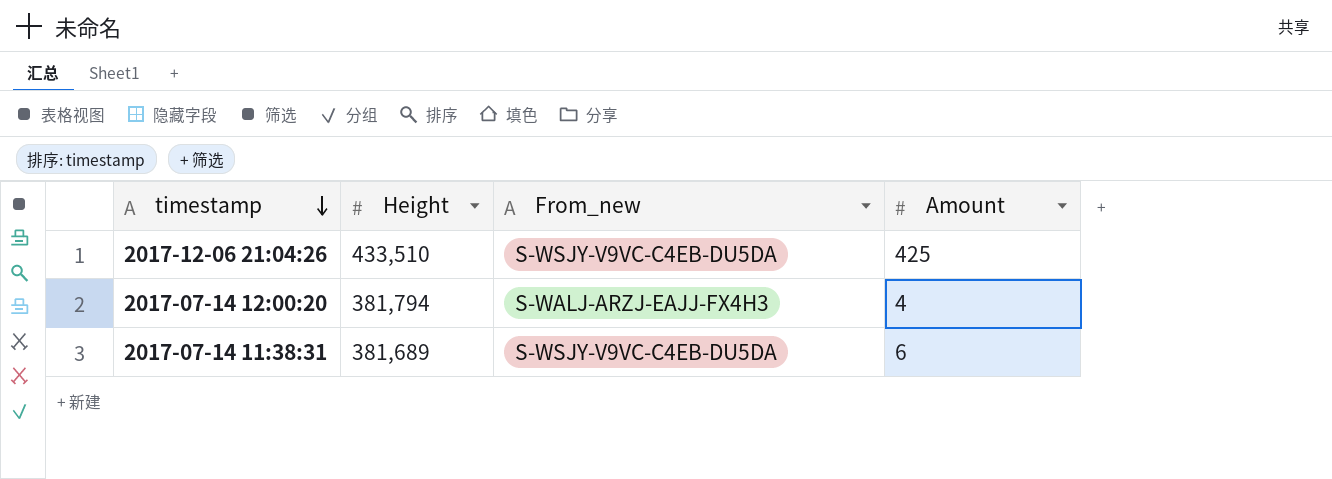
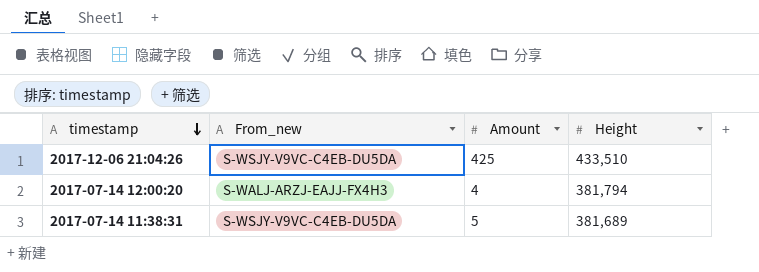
column Height | position: 2 -> 4
2017-07-14 11:38:31 | Amount: 6 -> 5

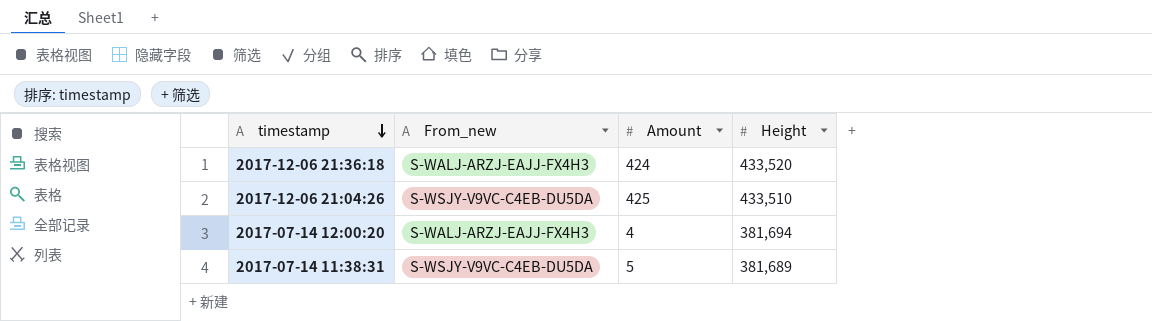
row 2017-12-06 21:36:18: none -> S-WALJ-ARZJ-EAJJ-FX4H3 | 424 | 433,520
2017-07-14 12:00:20 | Height: 381,794 -> 381,694

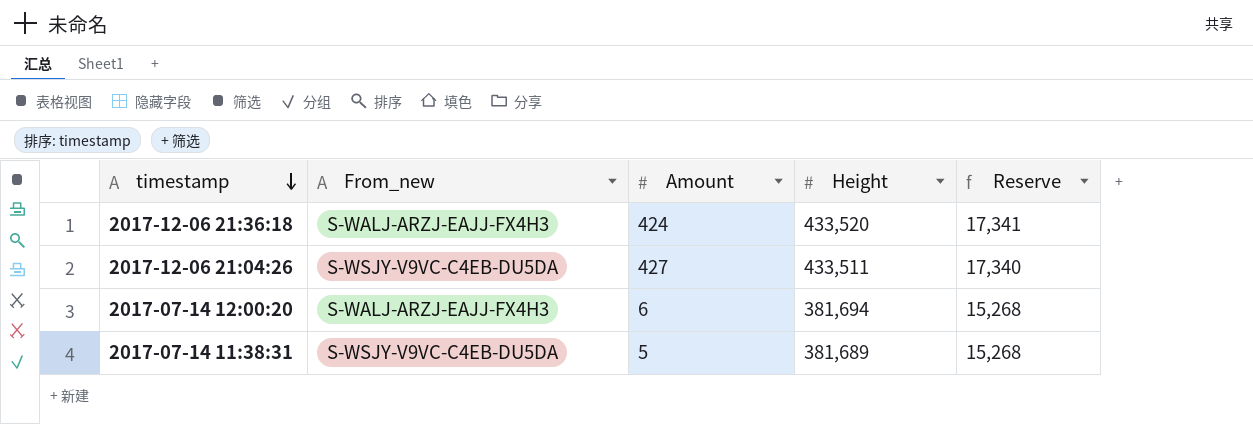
column Reserve | formula: none -> [Height] * 0.04
2017-12-06 21:04:26 | Amount: 425 -> 427
2017-12-06 21:04:26 | Height: 433,510 -> 433,511
2017-07-14 12:00:20 | Amount: 4 -> 6

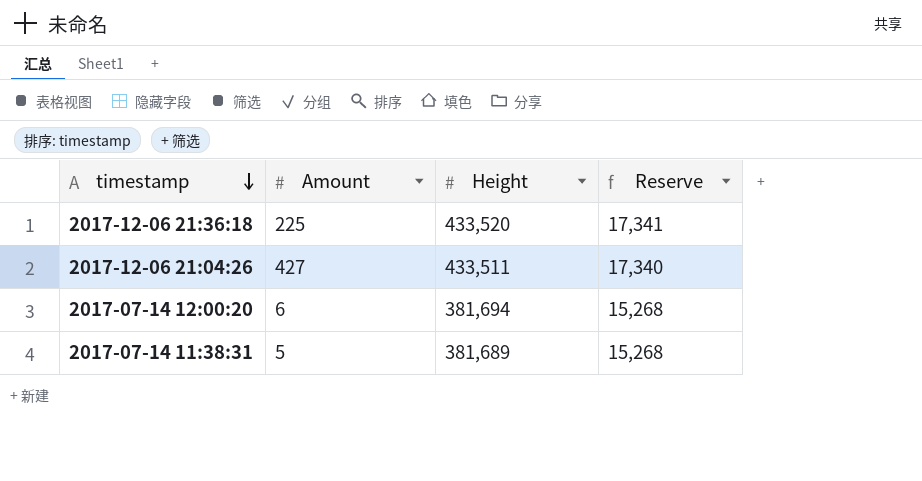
column From_new | position: 2 -> none
2017-12-06 21:36:18 | Amount: 424 -> 225

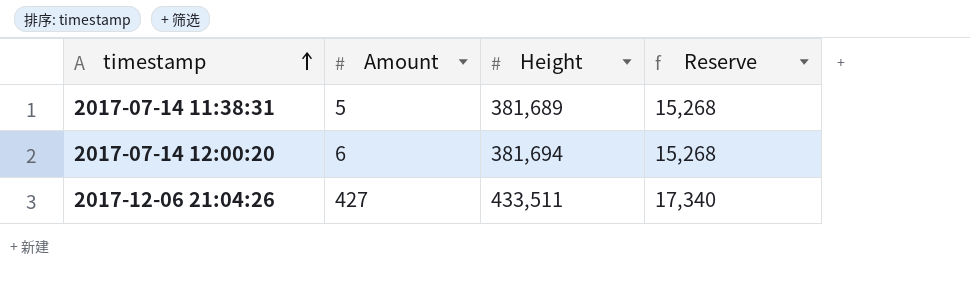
row order: timestamp descending -> timestamp ascending
row 2017-12-06 21:36:18: 225 | 433,520 | 17,341 -> none

